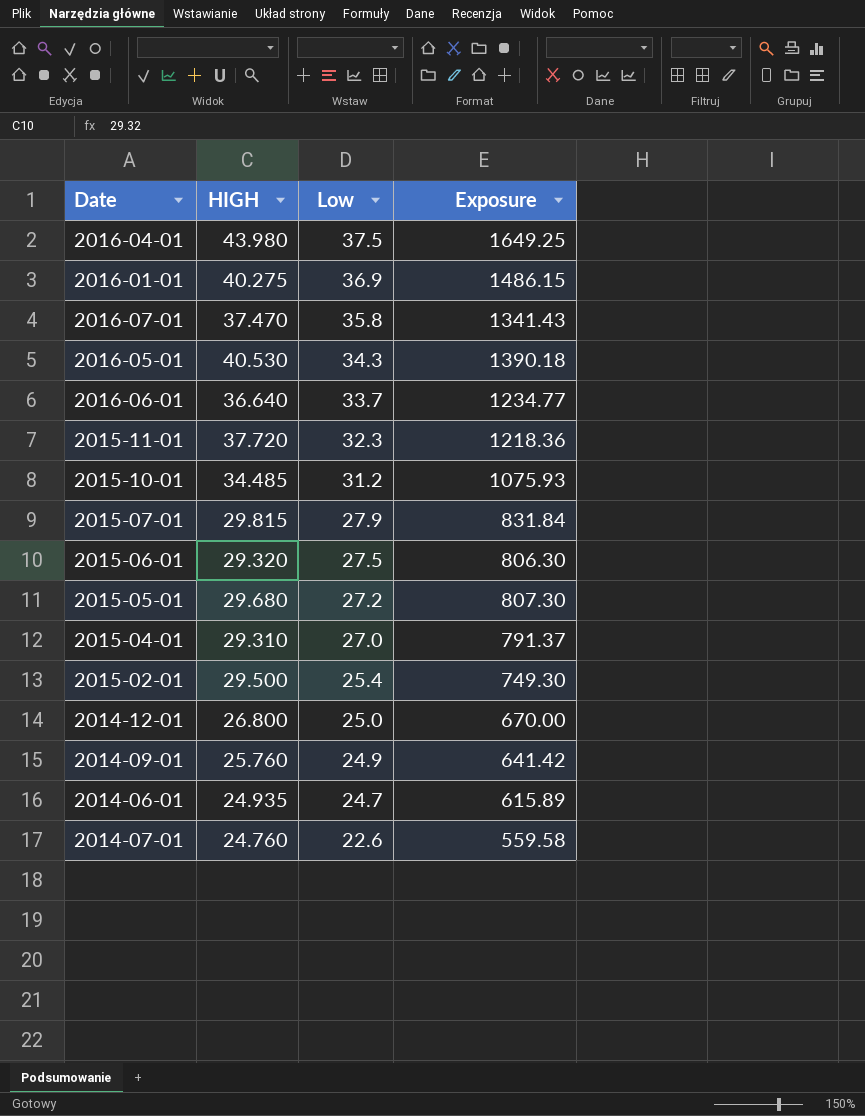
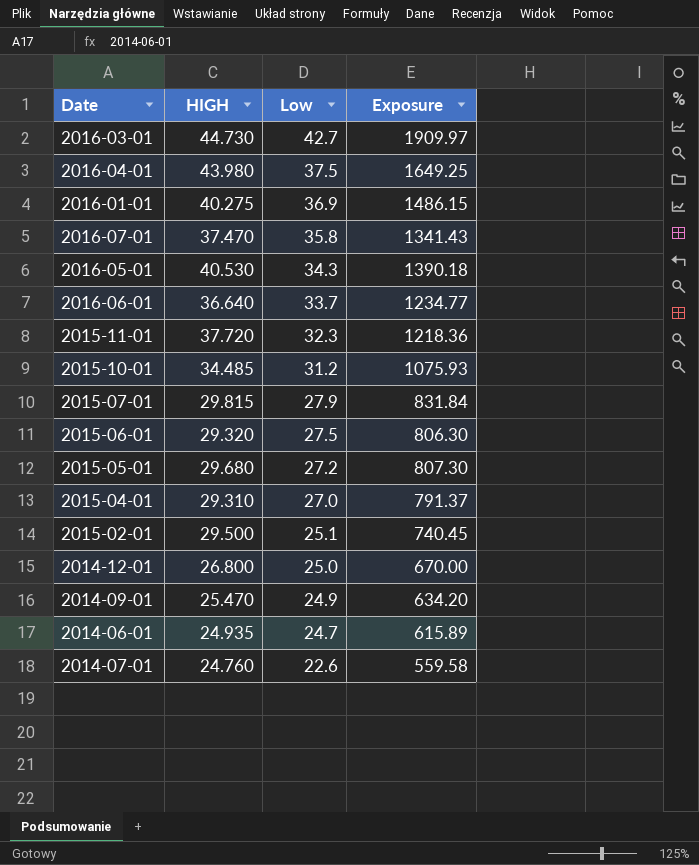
row 2016-03-01: none -> 44.730 | 42.7 | 1909.97
2015-02-01 | Low: 25.4 -> 25.1
2015-02-01 | Exposure: 749.30 -> 740.45
2014-09-01 | HIGH: 25.760 -> 25.470
2014-09-01 | Exposure: 641.42 -> 634.20

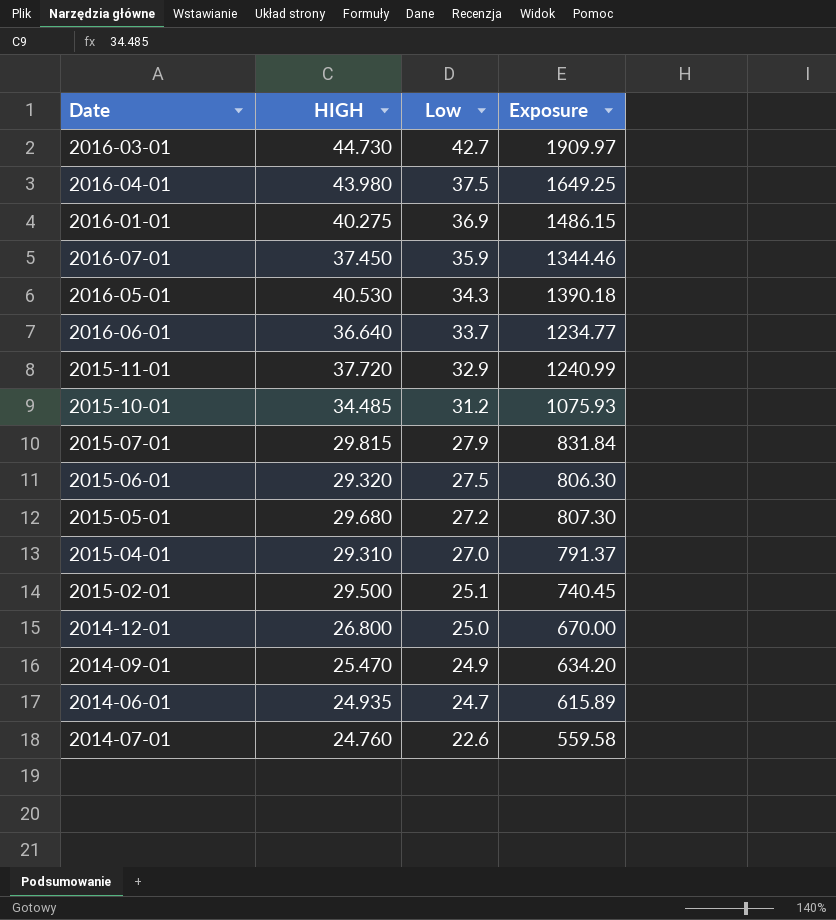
2016-07-01 | HIGH: 37.470 -> 37.450
2016-07-01 | Low: 35.8 -> 35.9
2016-07-01 | Exposure: 1341.43 -> 1344.46
2015-11-01 | Low: 32.3 -> 32.9
2015-11-01 | Exposure: 1218.36 -> 1240.99

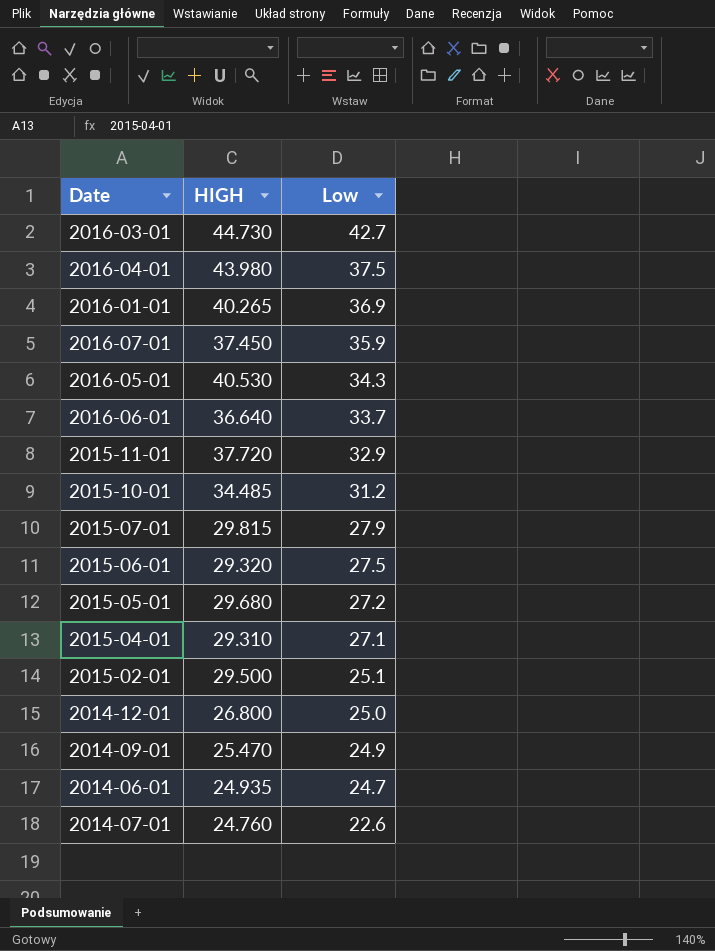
column Exposure | formula: [HIGH] * [Low] -> none
2016-01-01 | HIGH: 40.275 -> 40.265
2015-04-01 | Low: 27.0 -> 27.1

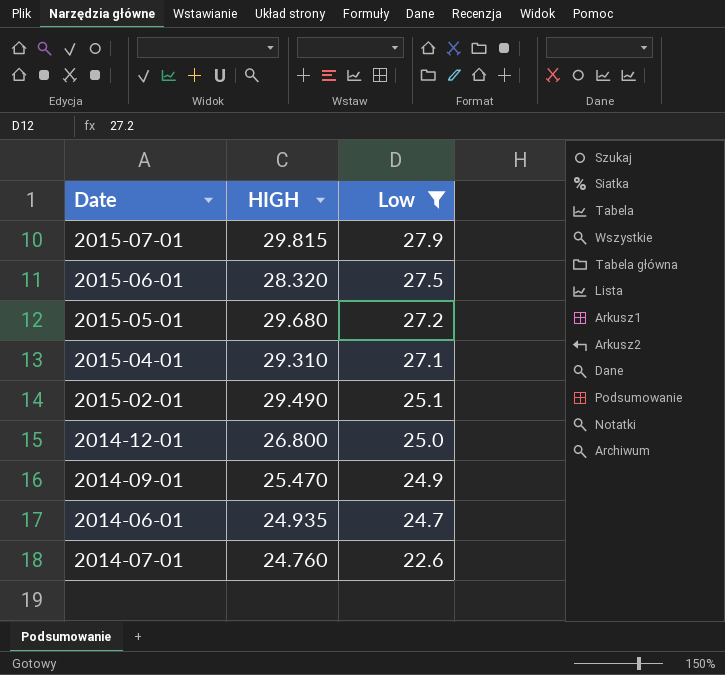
filter: none -> Low <= 27.9
2015-06-01 | HIGH: 29.320 -> 28.320
2015-02-01 | HIGH: 29.500 -> 29.490

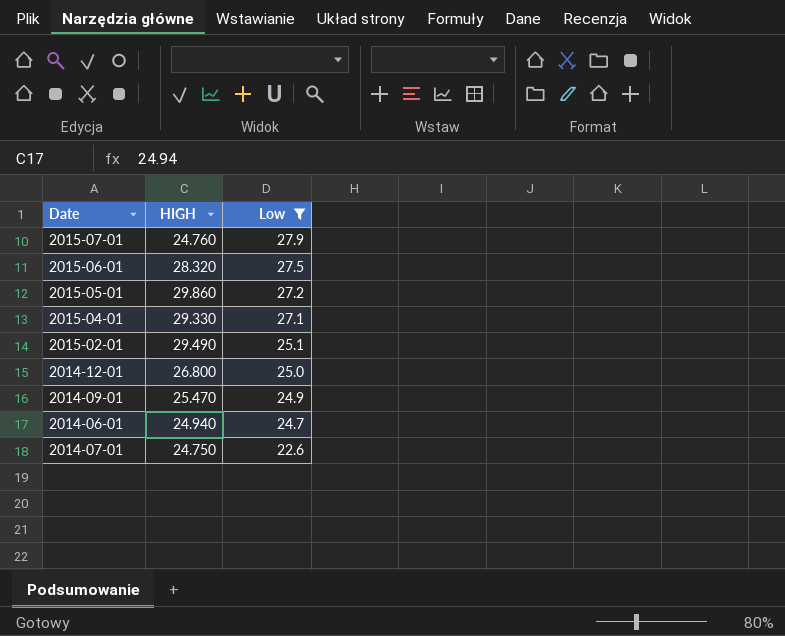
2015-07-01 | HIGH: 29.815 -> 24.760
2015-05-01 | HIGH: 29.680 -> 29.860
2015-04-01 | HIGH: 29.310 -> 29.330
2014-06-01 | HIGH: 24.935 -> 24.940
2014-07-01 | HIGH: 24.760 -> 24.750

